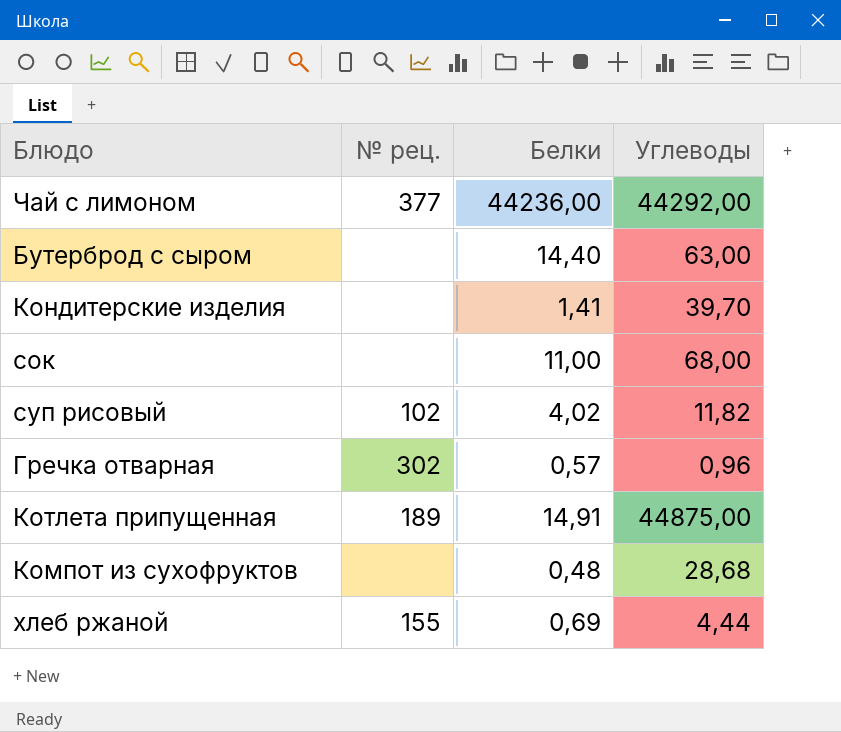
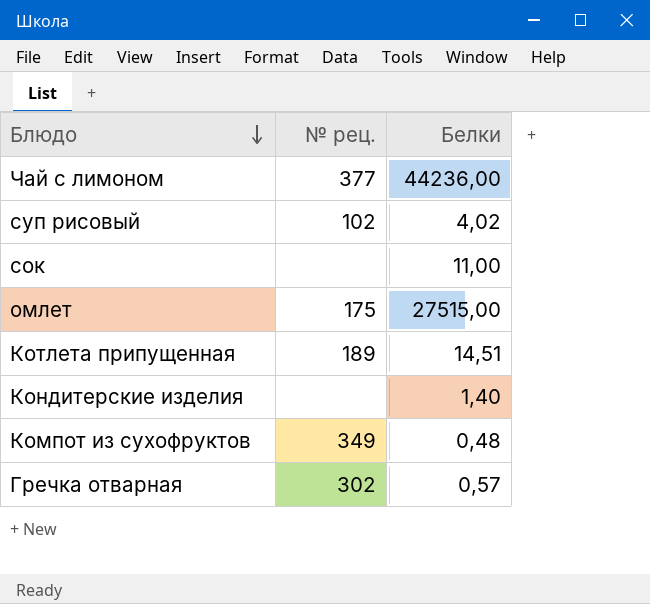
row order: none -> Блюдо descending
column Углеводы | position: 4 -> none
row Бутерброд с сыром: none | 14,40 | 63,00 -> none
row хлеб ржаной: 155 | 0,69 | 4,44 -> none
row омлет: none -> 175 | 27515,00
Котлета припущенная | Белки: 14,91 -> 14,51
Кондитерские изделия | Белки: 1,41 -> 1,40
Компот из сухофруктов | № рец.: none -> 349

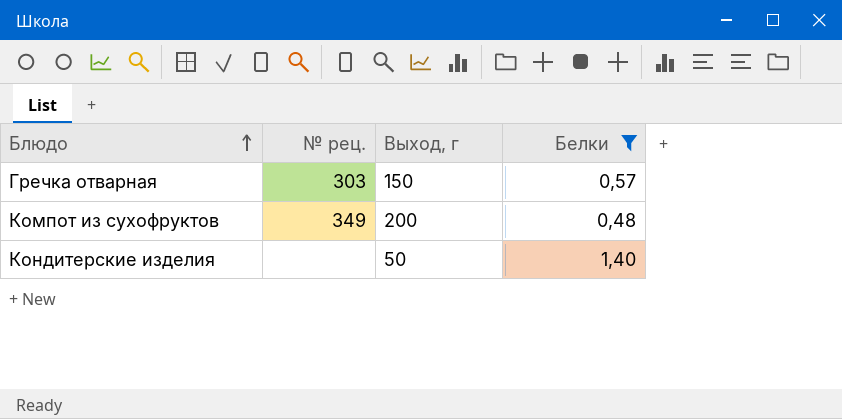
filter: none -> Белки <= 1,40
row order: Блюдо descending -> Блюдо ascending
column Выход, г | position: none -> 3
Гречка отварная | № рец.: 302 -> 303

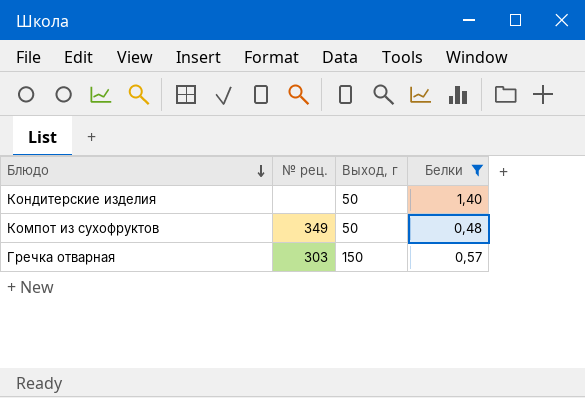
row order: Блюдо ascending -> Блюдо descending
Компот из сухофруктов | Выход, г: 200 -> 50

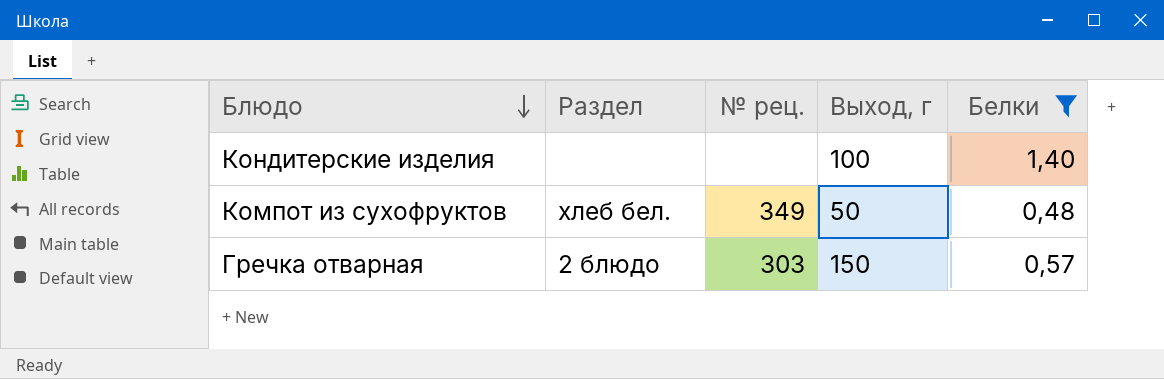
column Раздел | position: none -> 2
Кондитерские изделия | Выход, г: 50 -> 100

